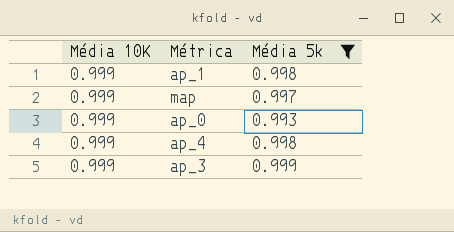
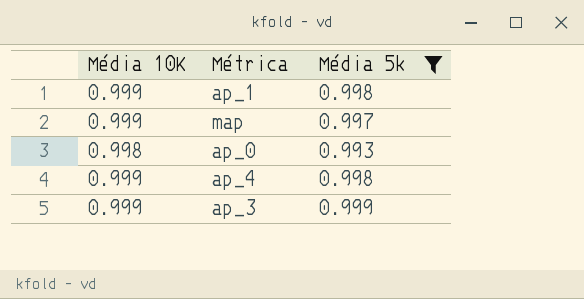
ap_0 | Média 10K: 0.999 -> 0.998

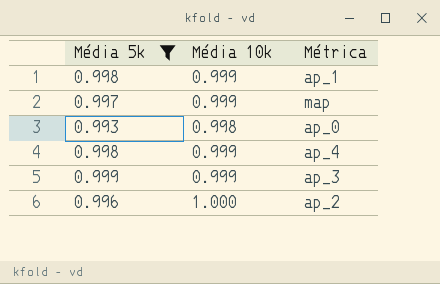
column Média 5k | position: 3 -> 1
column name: Média 10K -> Média 10k
row ap_2: none -> 0.996 | 1.000

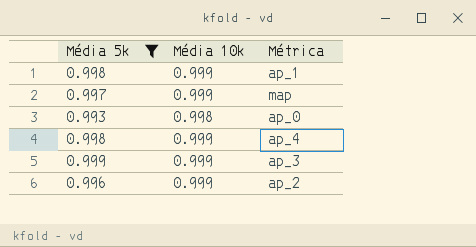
ap_2 | Média 10k: 1.000 -> 0.999

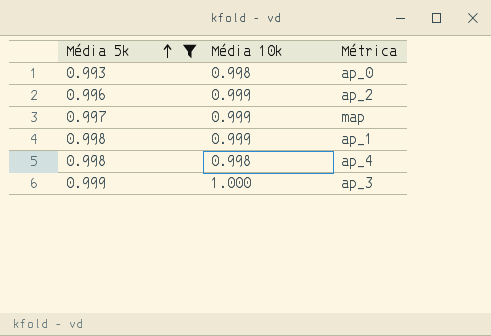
row order: none -> Média 5k ascending
ap_4 | Média 10k: 0.999 -> 0.998
ap_3 | Média 10k: 0.999 -> 1.000

